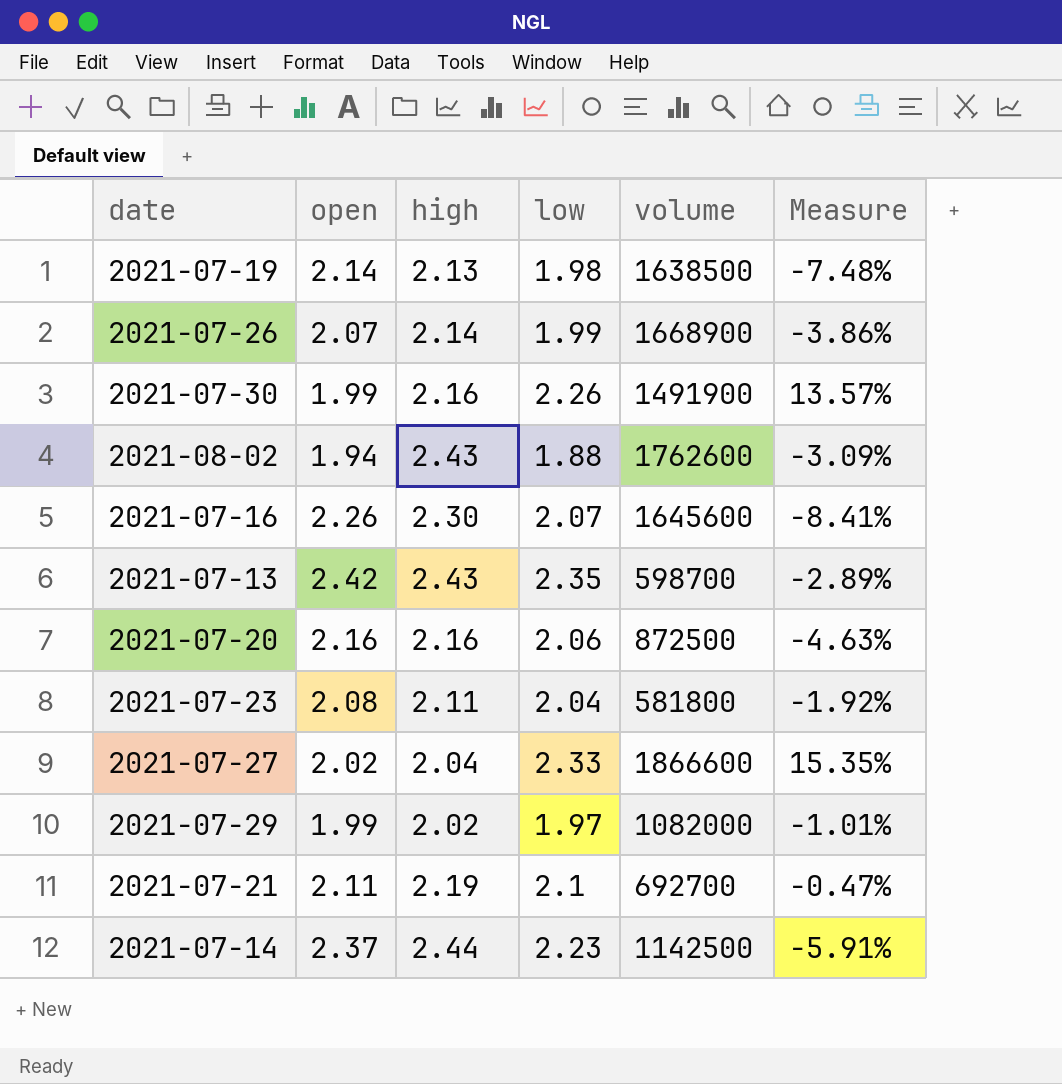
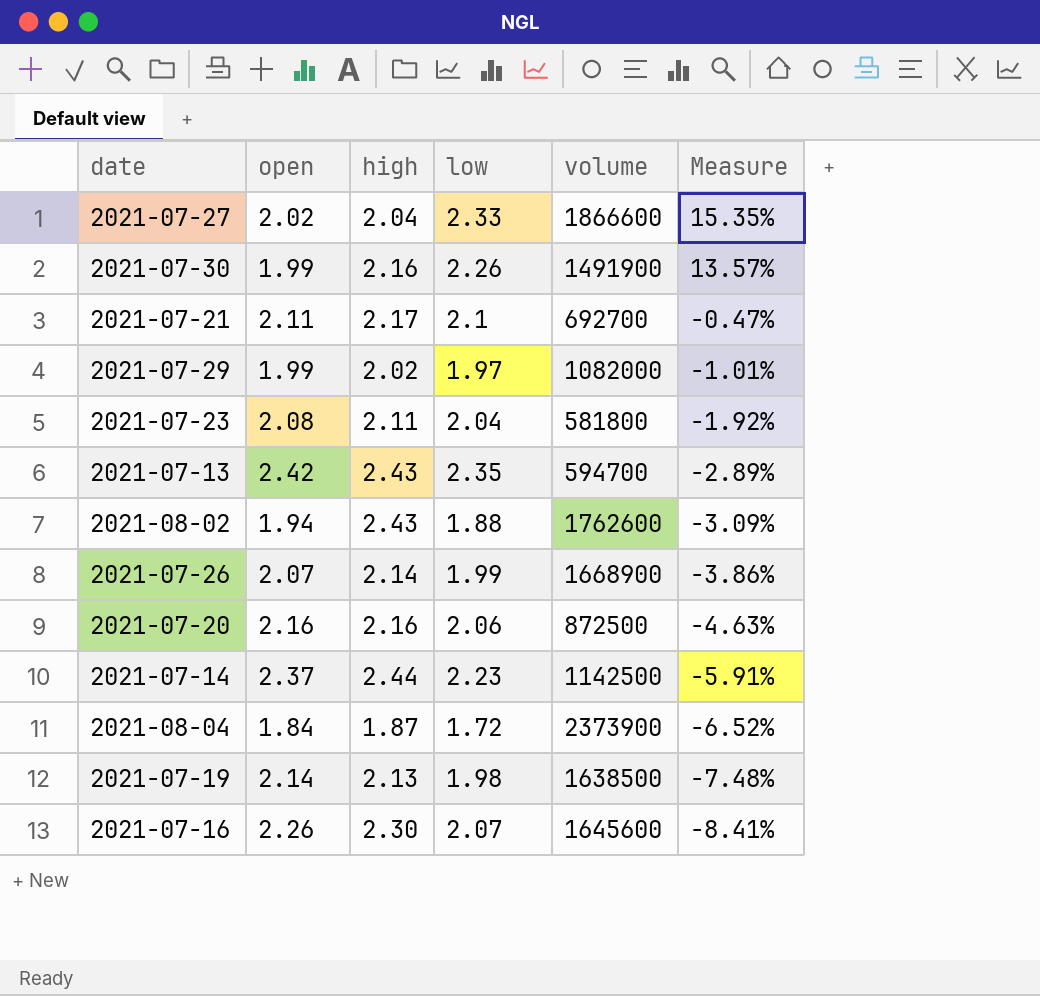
row order: none -> Measure descending
2021-07-21 | high: 2.19 -> 2.17
2021-07-13 | volume: 598700 -> 594700
row 2021-08-04: none -> 1.84 | 1.87 | 1.72 | 2373900 | -6.52%

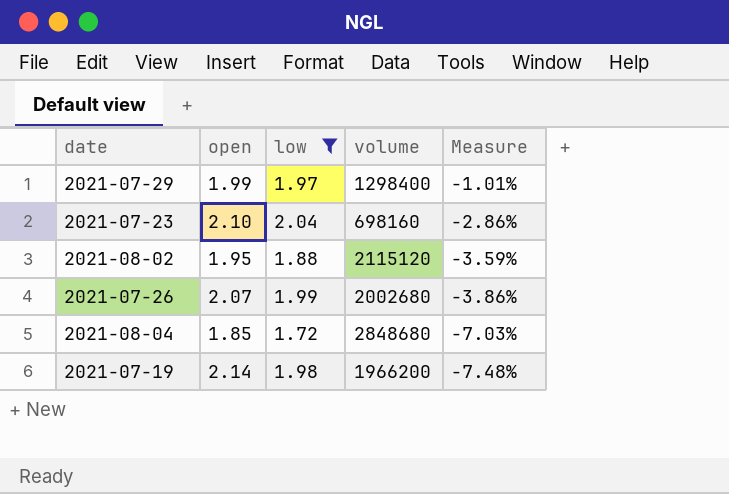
filter: none -> low <= 2.04
column high | position: 3 -> none
2021-07-29 | volume: 1082000 -> 1298400
2021-07-23 | open: 2.08 -> 2.10
2021-07-23 | volume: 581800 -> 698160
2021-07-23 | Measure: -1.92% -> -2.86%
2021-08-02 | open: 1.94 -> 1.95
2021-08-02 | volume: 1762600 -> 2115120
2021-08-02 | Measure: -3.09% -> -3.59%
2021-07-26 | volume: 1668900 -> 2002680
2021-08-04 | open: 1.84 -> 1.85
2021-08-04 | volume: 2373900 -> 2848680
2021-08-04 | Measure: -6.52% -> -7.03%
2021-07-19 | volume: 1638500 -> 1966200

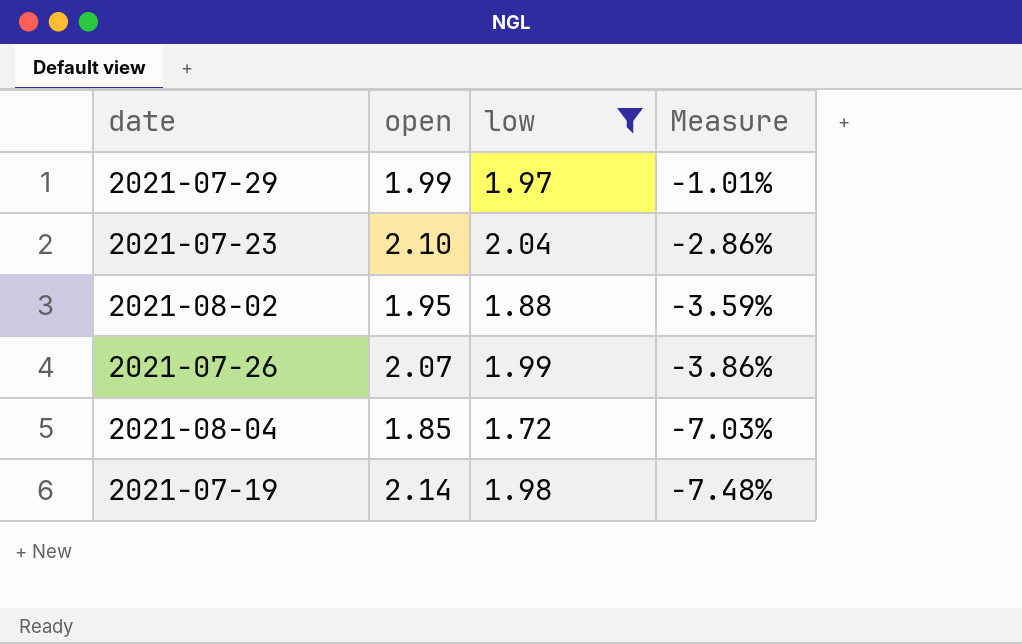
column volume | position: 4 -> none

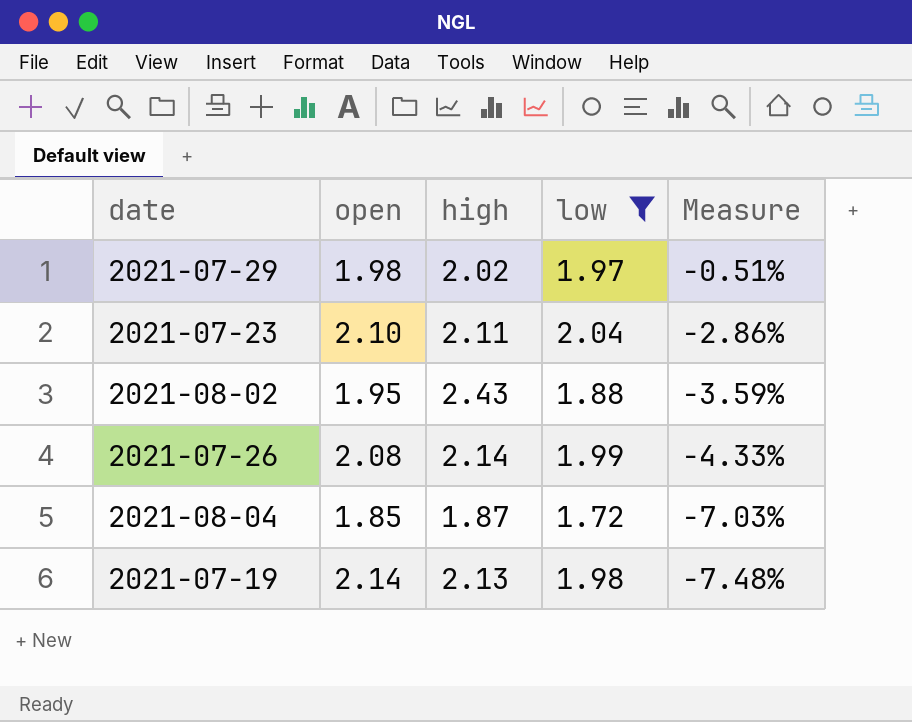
column high | position: none -> 3
2021-07-29 | open: 1.99 -> 1.98
2021-07-29 | Measure: -1.01% -> -0.51%
2021-07-26 | open: 2.07 -> 2.08
2021-07-26 | Measure: -3.86% -> -4.33%

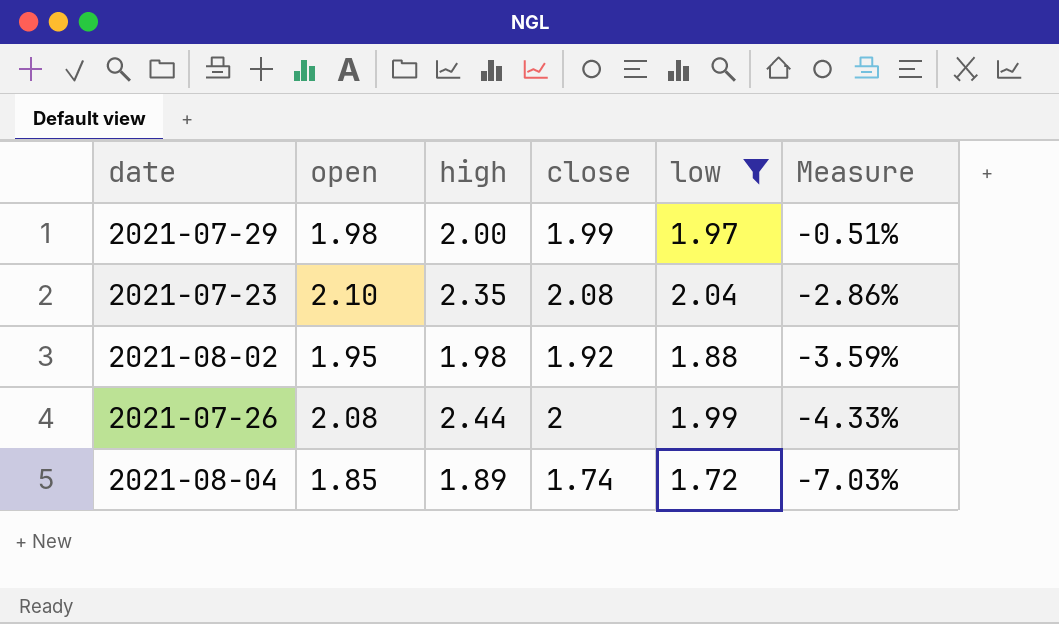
column close | position: none -> 4
row 2021-07-19: 2.14 | 2.13 | 1.98 | -7.48% -> none
2021-07-29 | high: 2.02 -> 2.00
2021-07-23 | high: 2.11 -> 2.35
2021-08-02 | high: 2.43 -> 1.98
2021-07-26 | high: 2.14 -> 2.44
2021-08-04 | high: 1.87 -> 1.89

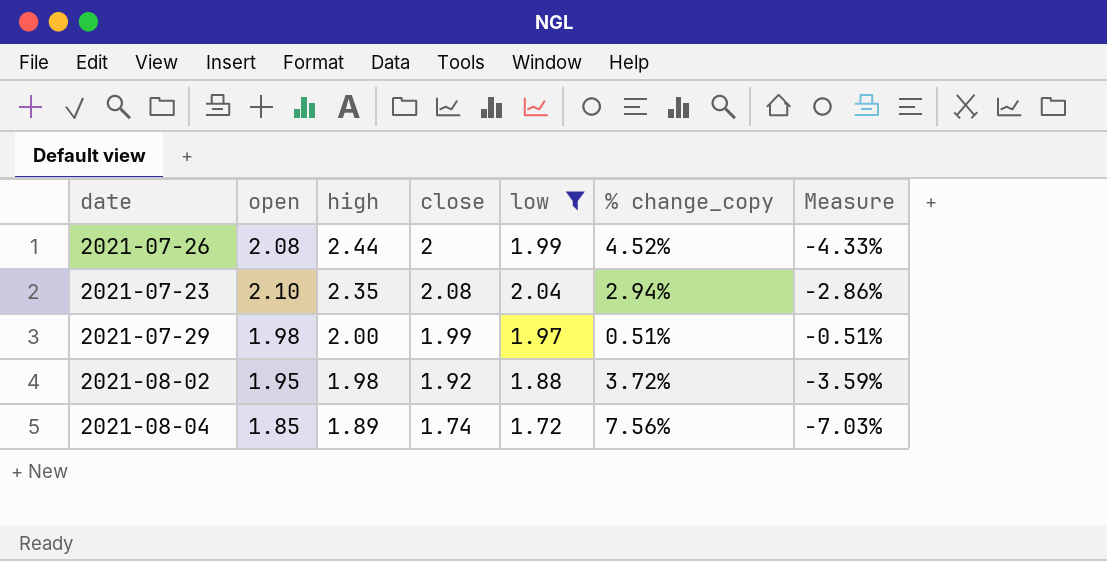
row order: Measure descending -> high descending
column % change_copy | formula: none -> ([open] - [low]) / [low]

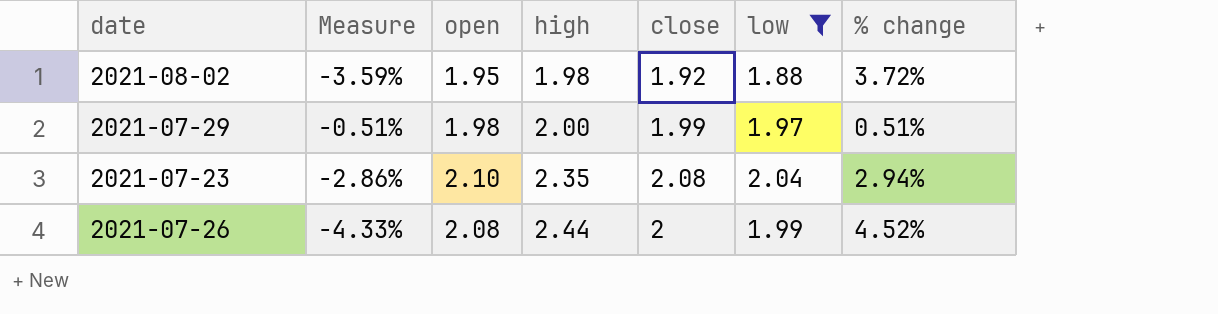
row order: high descending -> high ascending
column Measure | position: 7 -> 2
column name: % change_copy -> % change
row 2021-08-04: 1.85 | 1.89 | 1.74 | 1.72 | 7.56% | -7.03% -> none

